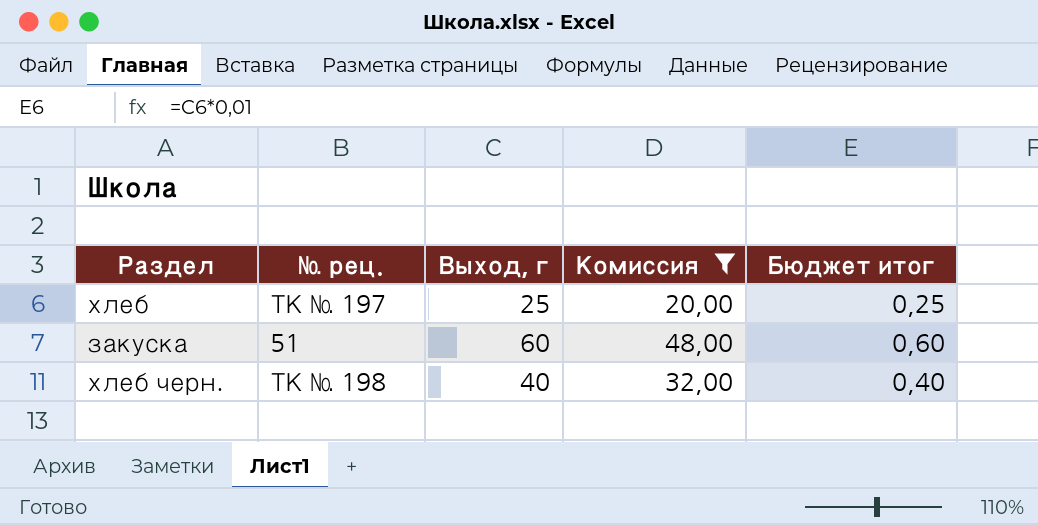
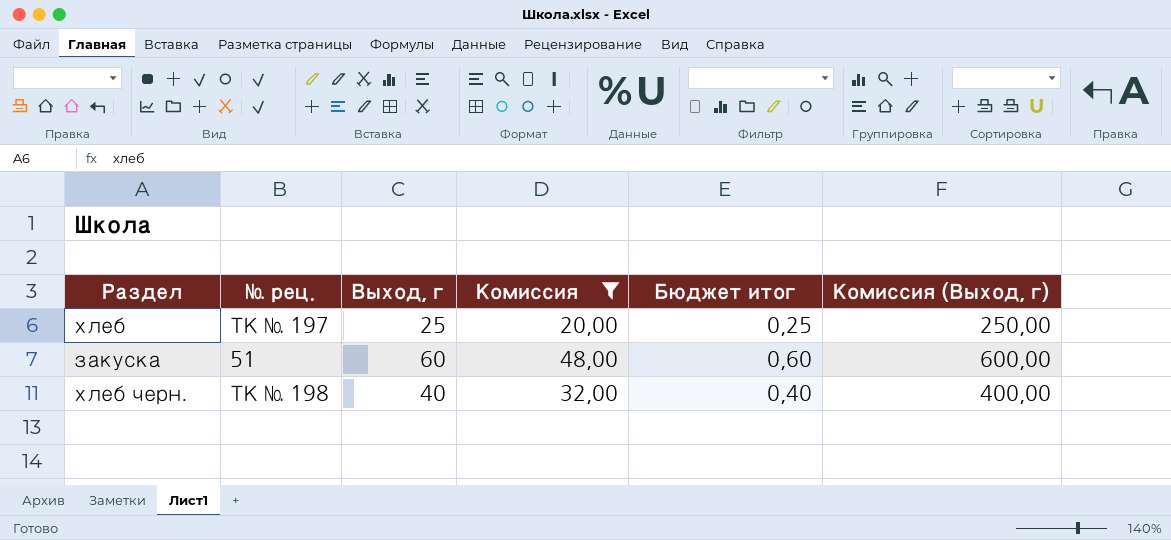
column Комиссия (Выход, г) | formula: none -> [Выход, г] * 10

